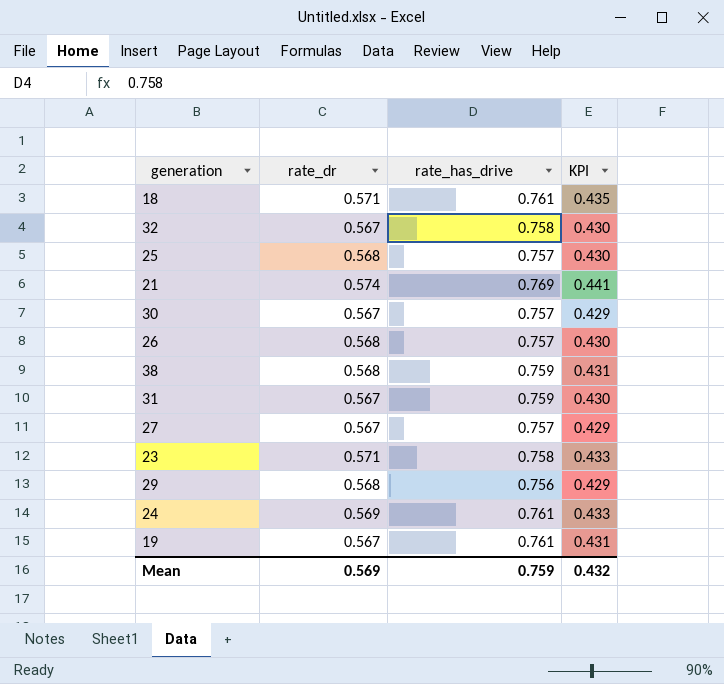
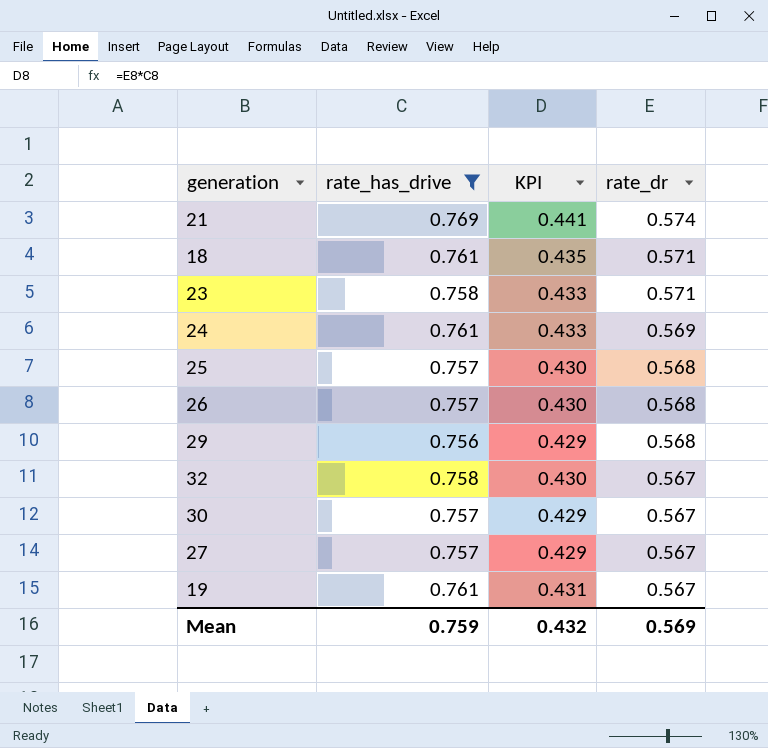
filter: none -> rate_has_drive != 0.759
row order: none -> rate_dr descending
column rate_dr | position: 2 -> 4

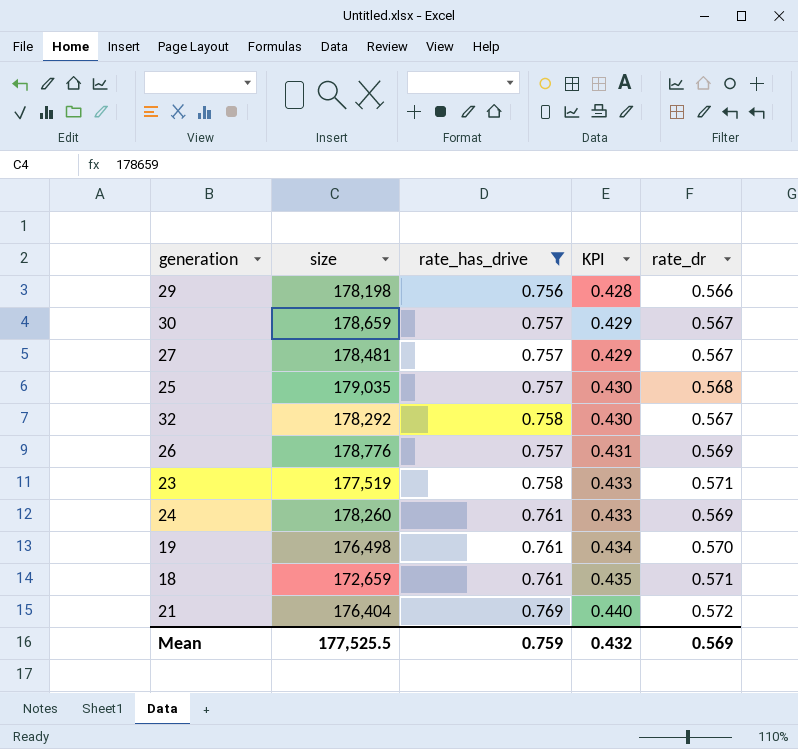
row order: rate_dr descending -> KPI ascending
column size | position: none -> 2
29 | KPI: 0.429 -> 0.428
29 | rate_dr: 0.568 -> 0.566
26 | KPI: 0.430 -> 0.431
26 | rate_dr: 0.568 -> 0.569
19 | KPI: 0.431 -> 0.434
19 | rate_dr: 0.567 -> 0.570
21 | KPI: 0.441 -> 0.440
21 | rate_dr: 0.574 -> 0.572

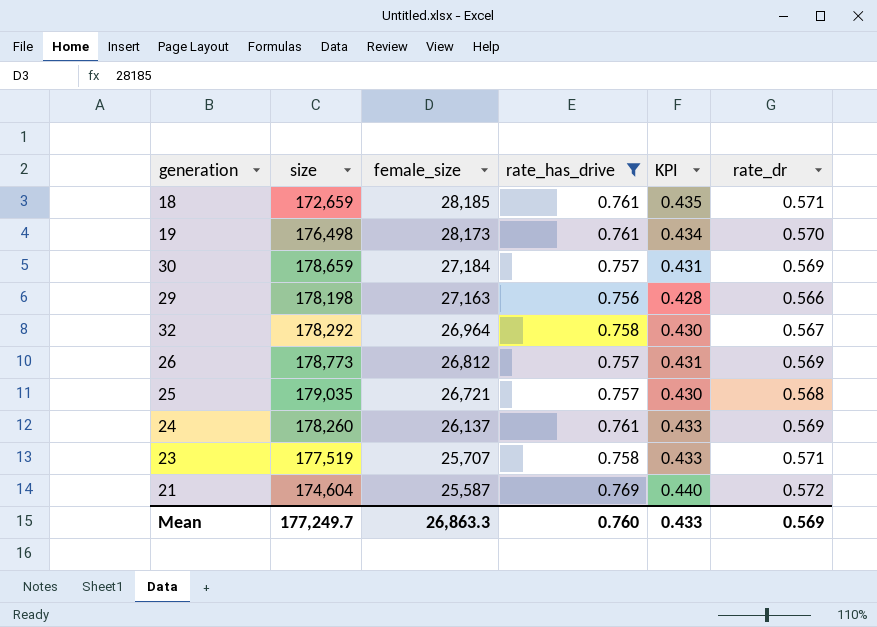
row order: KPI ascending -> female_size descending
column female_size | position: none -> 3
row 27: 178,481 | 0.757 | 0.429 | 0.567 -> none
30 | KPI: 0.429 -> 0.431
30 | rate_dr: 0.567 -> 0.569
26 | size: 178,776 -> 178,773
21 | size: 176,404 -> 174,604
Mean | size: 177,525.5 -> 177,249.7
Mean | rate_has_drive: 0.759 -> 0.760
Mean | KPI: 0.432 -> 0.433

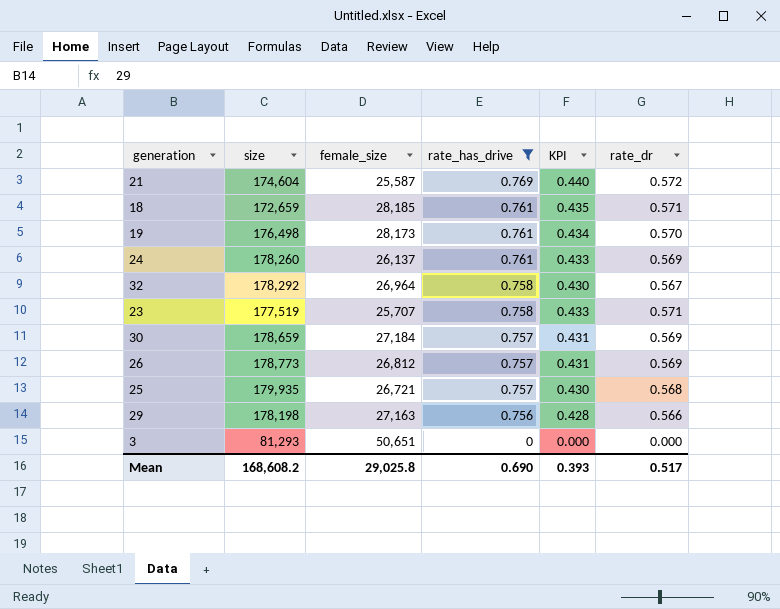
row order: female_size descending -> rate_has_drive descending
25 | size: 179,035 -> 179,935
row 3: none -> 81,293 | 50,651 | 0 | 0.000 | 0.000
Mean | size: 177,249.7 -> 168,608.2
Mean | female_size: 26,863.3 -> 29,025.8
Mean | rate_has_drive: 0.760 -> 0.690
Mean | KPI: 0.433 -> 0.393
Mean | rate_dr: 0.569 -> 0.517

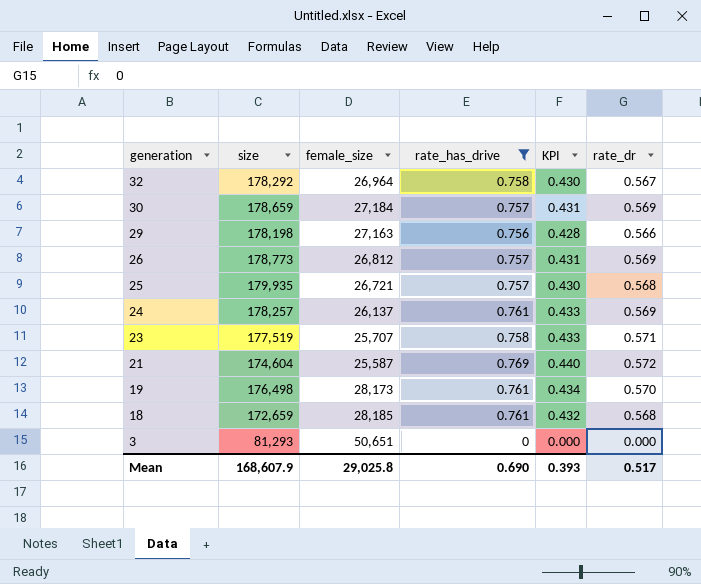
row order: rate_has_drive descending -> generation descending
24 | size: 178,260 -> 178,257
18 | KPI: 0.435 -> 0.432
18 | rate_dr: 0.571 -> 0.568
Mean | size: 168,608.2 -> 168,607.9

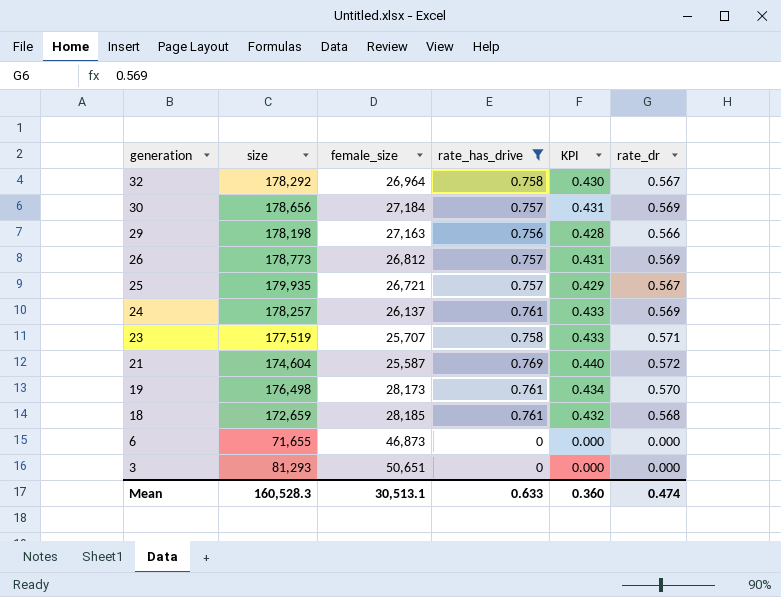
30 | size: 178,659 -> 178,656
25 | KPI: 0.430 -> 0.429
25 | rate_dr: 0.568 -> 0.567
row 6: none -> 71,655 | 46,873 | 0 | 0.000 | 0.000
Mean | size: 168,607.9 -> 160,528.3
Mean | female_size: 29,025.8 -> 30,513.1
Mean | rate_has_drive: 0.690 -> 0.633
Mean | KPI: 0.393 -> 0.360
Mean | rate_dr: 0.517 -> 0.474

